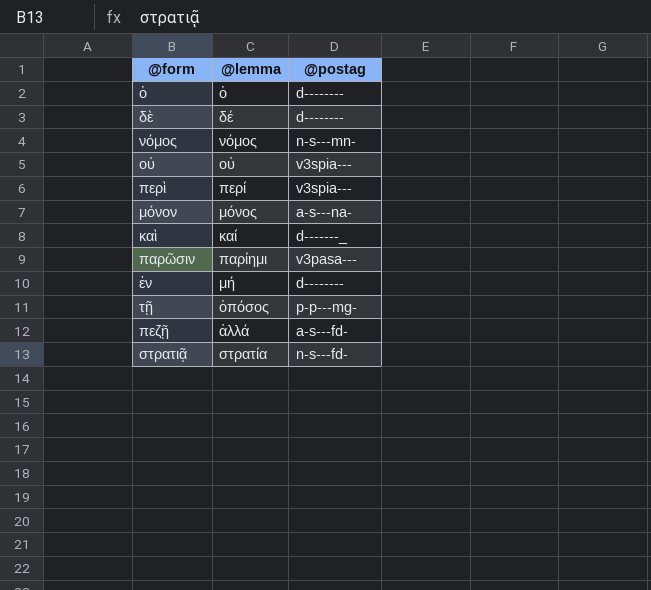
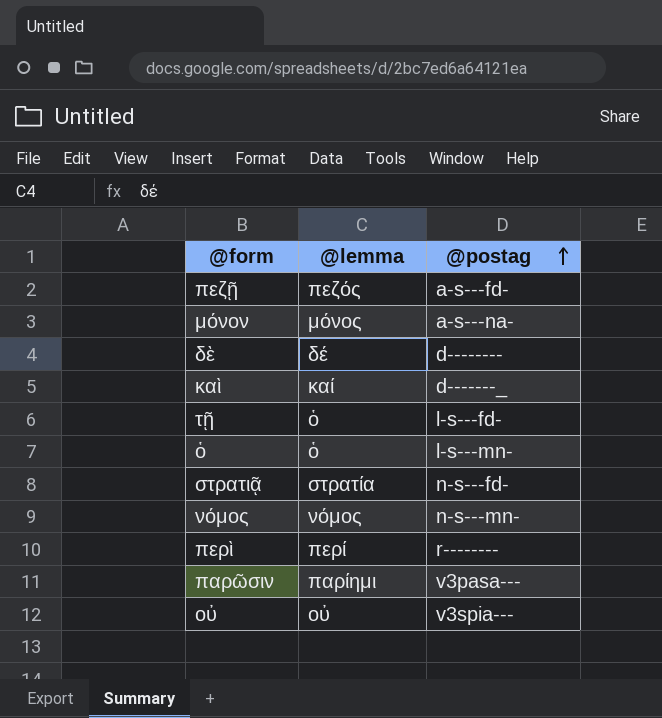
row order: none -> @postag ascending
row ἐν: μή | d-------- -> none
πεζῇ | @lemma: ἀλλά -> πεζός
τῇ | @lemma: ὁπόσος -> ὁ
τῇ | @postag: p-p---mg- -> l-s---fd-
ὁ | @postag: d-------- -> l-s---mn-
περὶ | @postag: v3spia--- -> r--------

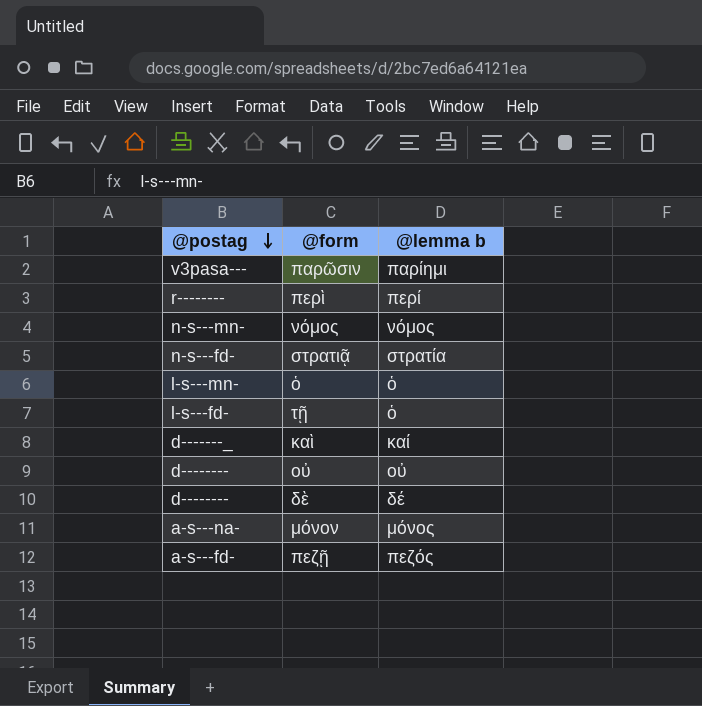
row order: @postag ascending -> @postag descending
column @postag | position: 3 -> 1
column name: @lemma -> @lemma b
οὐ | @postag: v3spia--- -> d--------

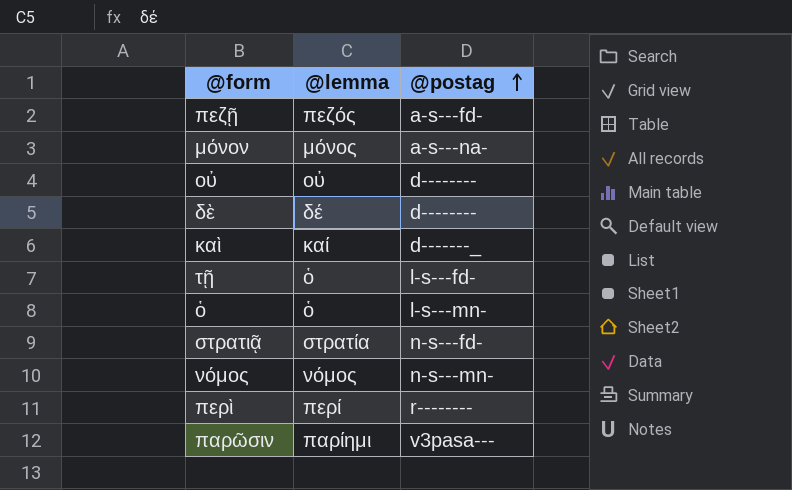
row order: @postag descending -> @postag ascending
column name: @lemma b -> @lemma
column @postag | position: 1 -> 3

